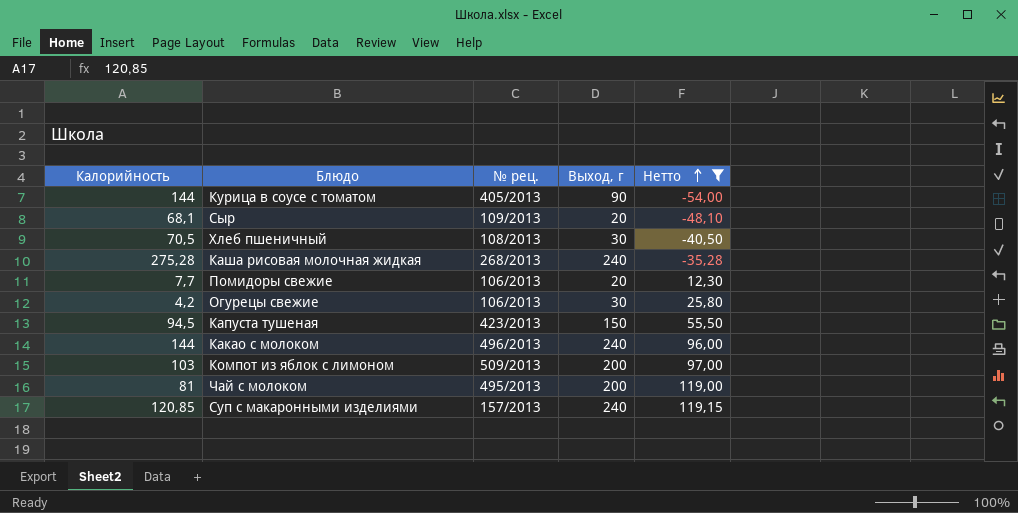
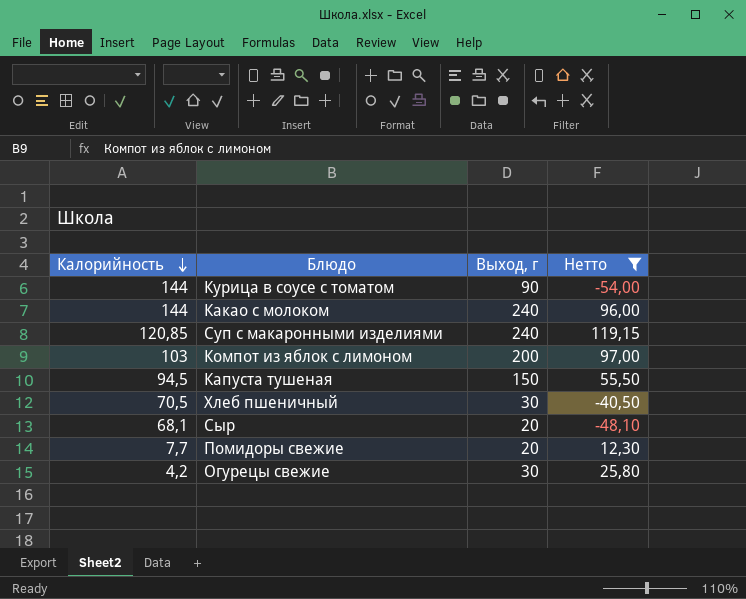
row order: Нетто ascending -> Калорийность descending
column № рец. | position: 3 -> none
row Каша рисовая молочная жидкая: 275,28 | 268/2013 | 240 | -35,28 -> none
row Чай с молоком: 81 | 495/2013 | 200 | 119,00 -> none

